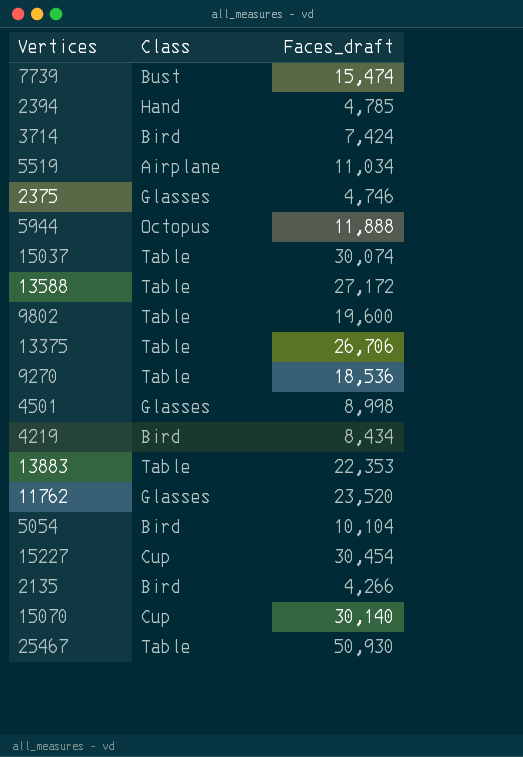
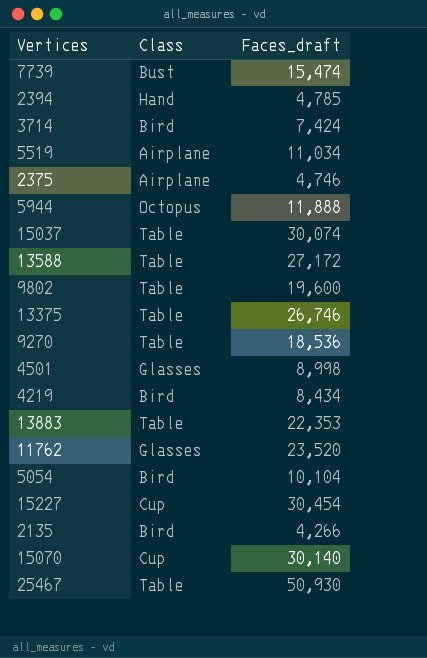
2375 | Class: Glasses -> Airplane
13375 | Faces_draft: 26,706 -> 26,746

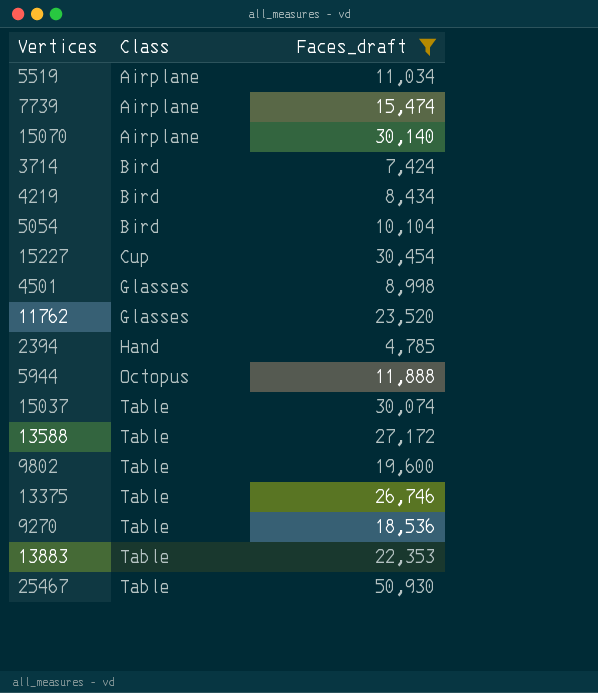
filter: none -> Faces_draft >= 4,785
row order: none -> Class ascending
7739 | Class: Bust -> Airplane
15070 | Class: Cup -> Airplane

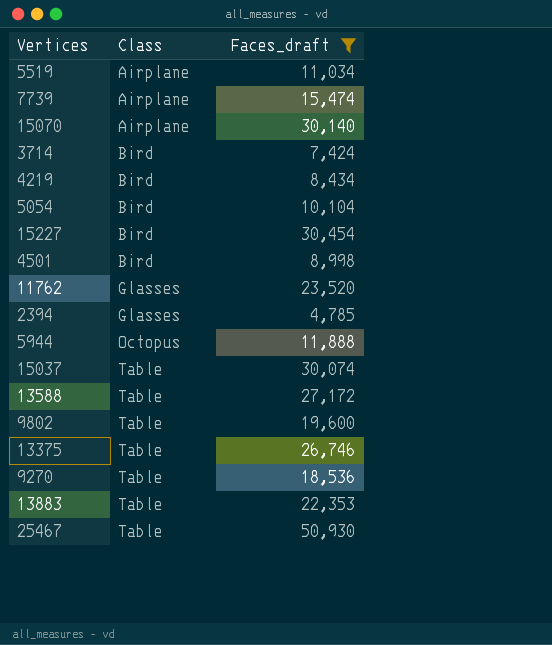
15227 | Class: Cup -> Bird
4501 | Class: Glasses -> Bird
2394 | Class: Hand -> Glasses

